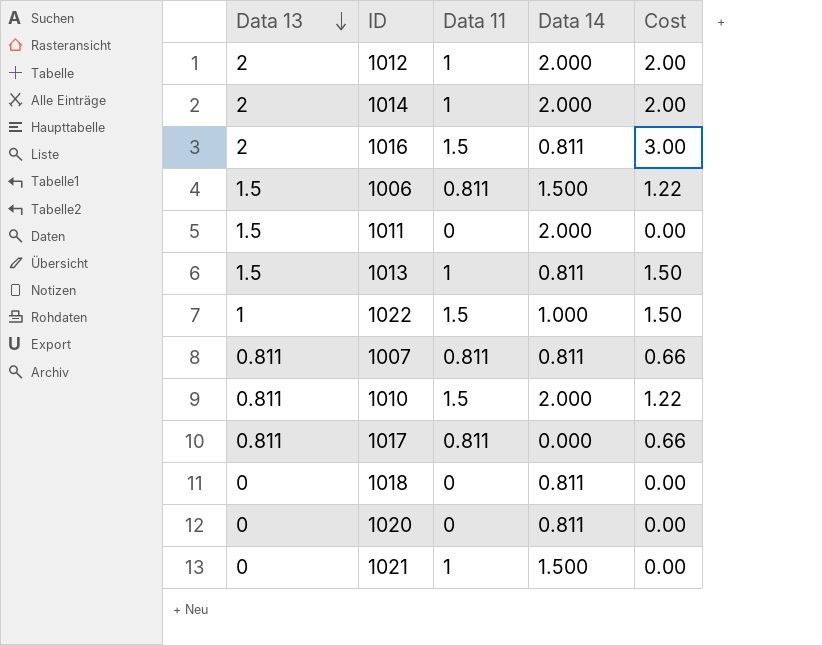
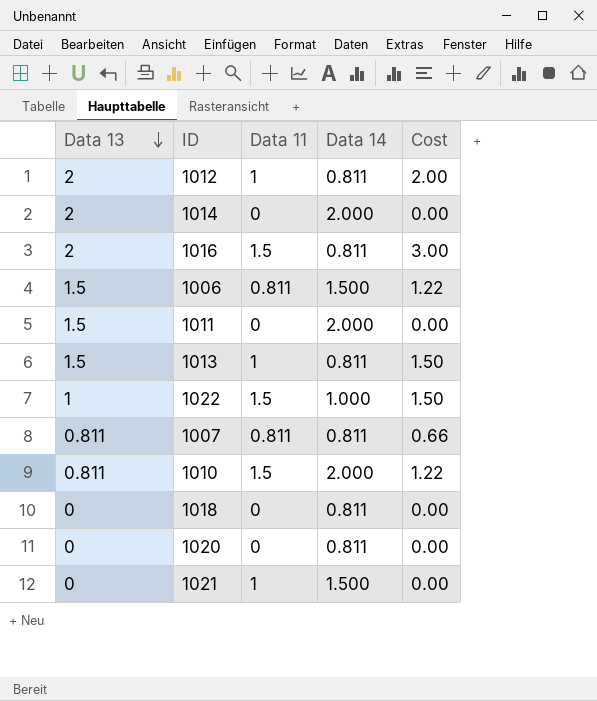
row 1017: 0.811 | 0.811 | 0.000 | 0.66 -> none
1012 | Data 14: 2.000 -> 0.811
1014 | Data 11: 1 -> 0
1014 | Cost: 2.00 -> 0.00

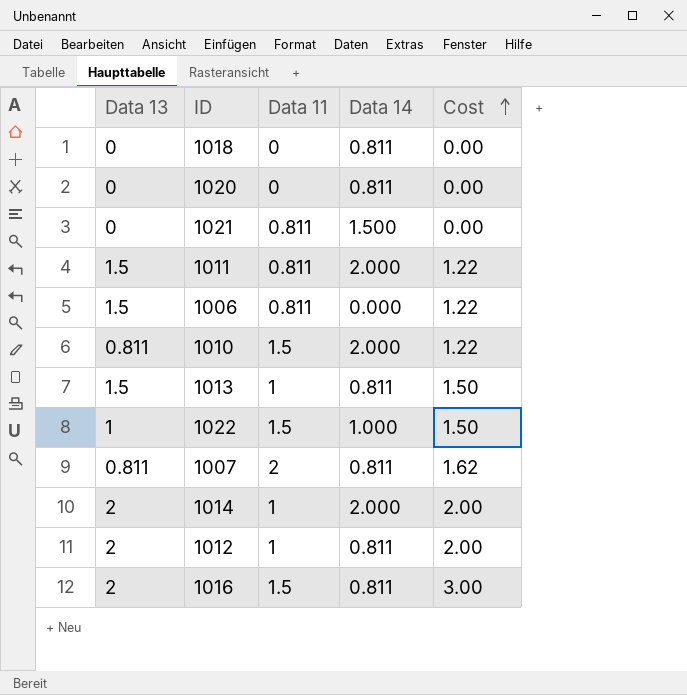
row order: Data 13 descending -> Cost ascending
1021 | Data 11: 1 -> 0.811
1011 | Data 11: 0 -> 0.811
1011 | Cost: 0.00 -> 1.22
1006 | Data 14: 1.500 -> 0.000
1007 | Data 11: 0.811 -> 2
1007 | Cost: 0.66 -> 1.62
1014 | Data 11: 0 -> 1
1014 | Cost: 0.00 -> 2.00

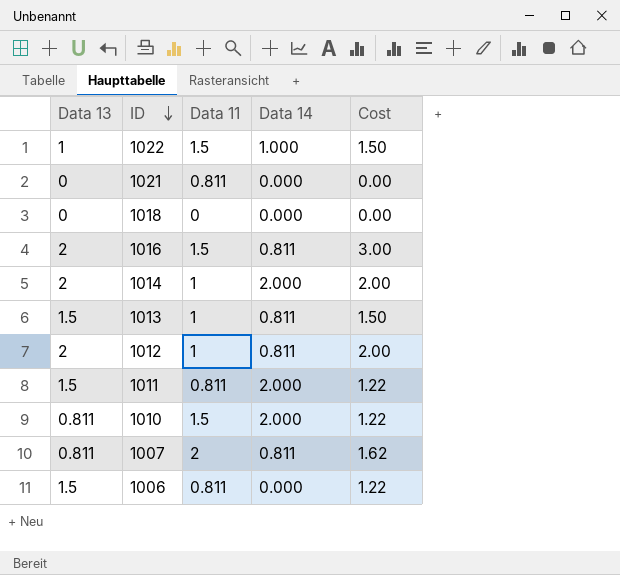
row order: Cost ascending -> ID descending
row 1020: 0 | 0 | 0.811 | 0.00 -> none
1021 | Data 14: 1.500 -> 0.000
1018 | Data 14: 0.811 -> 0.000

